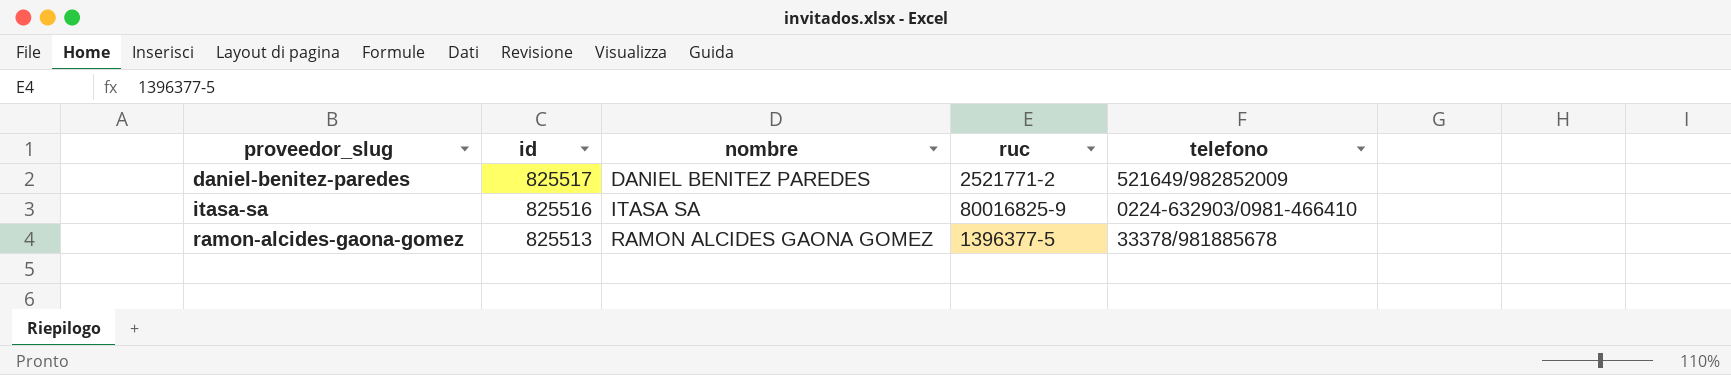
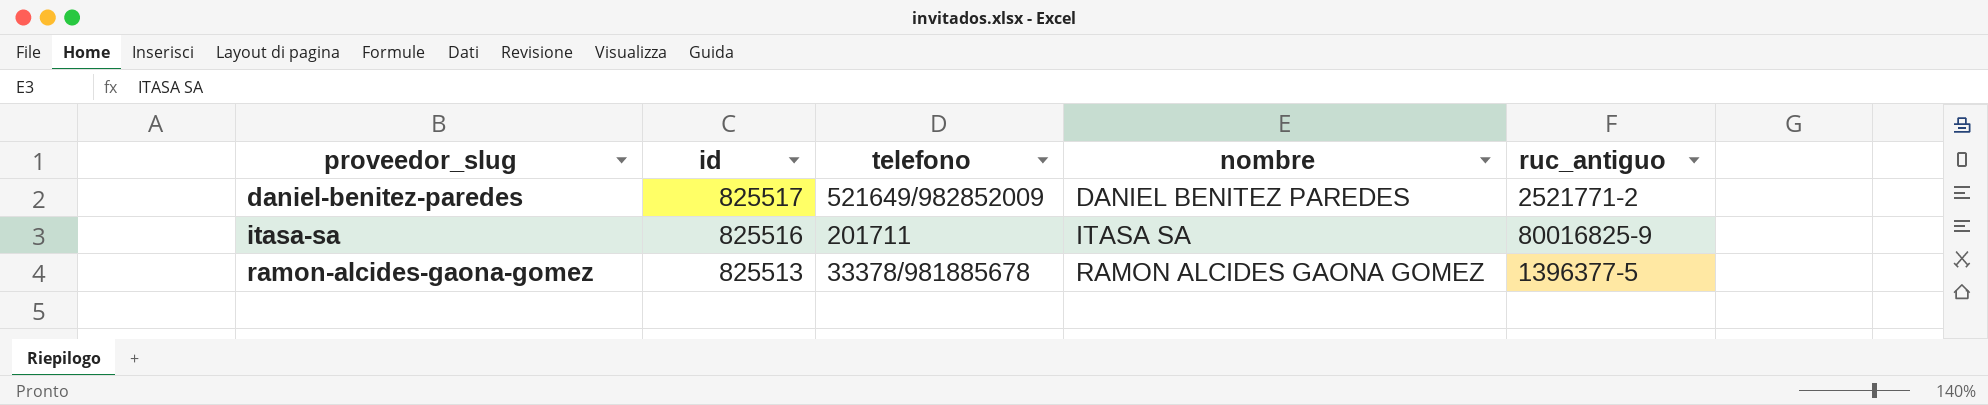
column telefono | position: 5 -> 3
column name: ruc -> ruc_antiguo
itasa-sa | telefono: 0224-632903/0981-466410 -> 201711

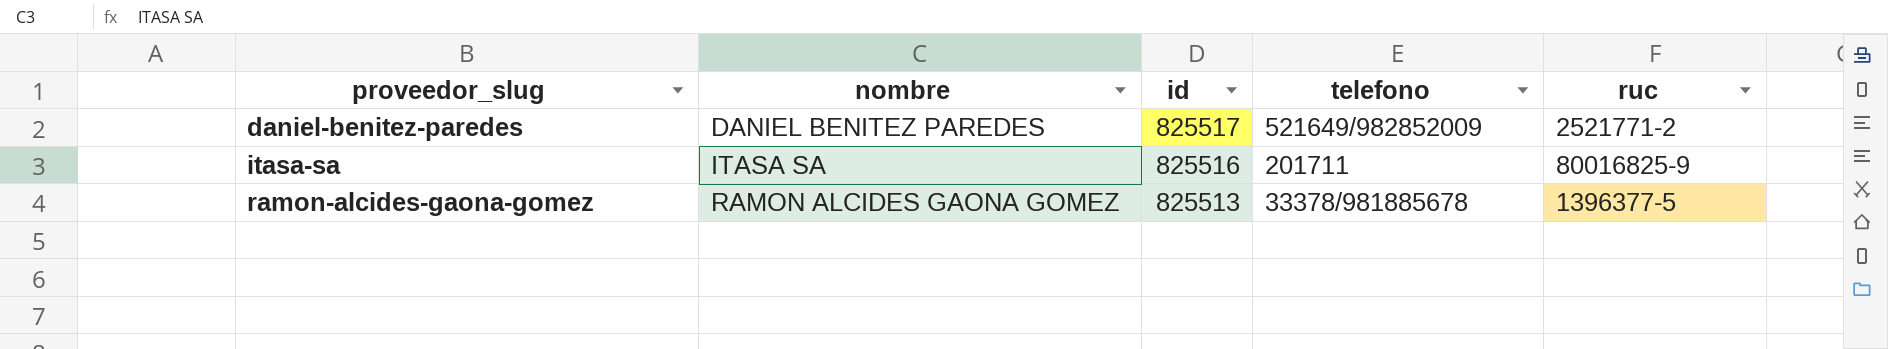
column nombre | position: 4 -> 2
column name: ruc_antiguo -> ruc

